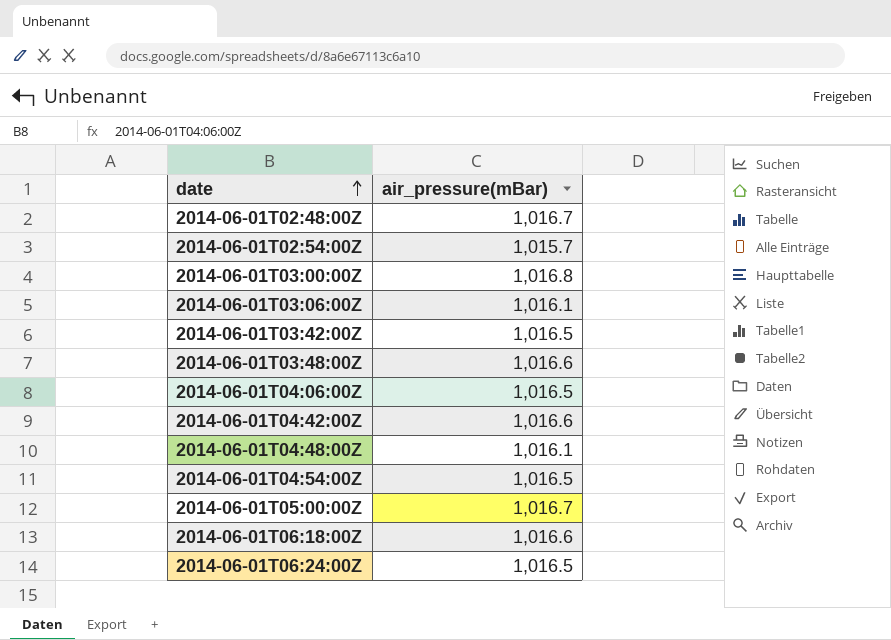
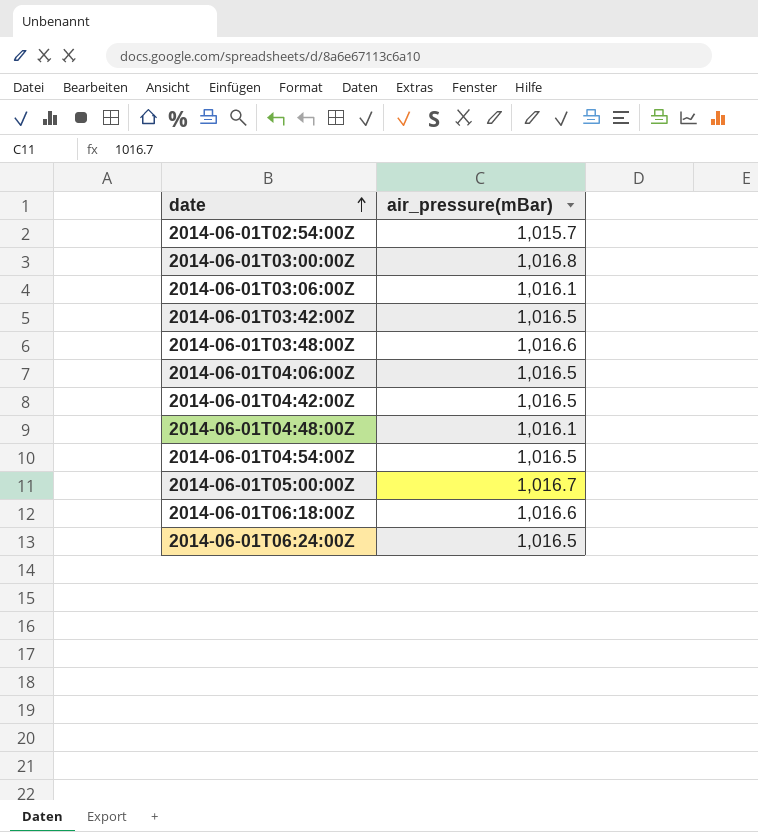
row 2014-06-01T02:48:00Z: 1,016.7 -> none
2014-06-01T04:42:00Z | air_pressure(mBar): 1,016.6 -> 1,016.5

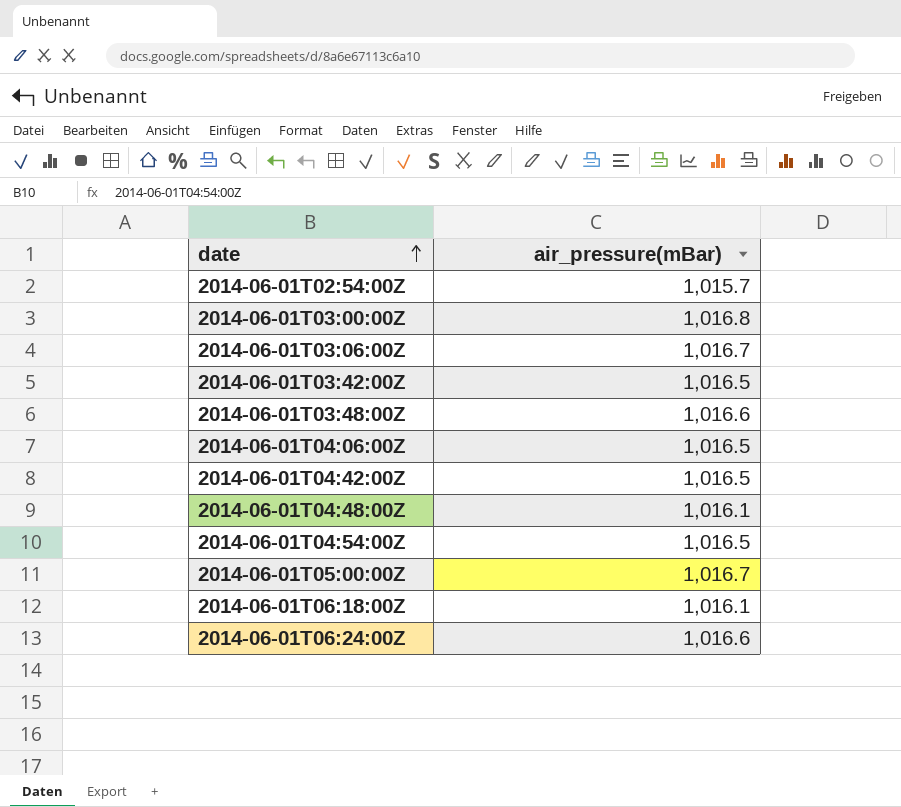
2014-06-01T03:06:00Z | air_pressure(mBar): 1,016.1 -> 1,016.7
2014-06-01T06:18:00Z | air_pressure(mBar): 1,016.6 -> 1,016.1
2014-06-01T06:24:00Z | air_pressure(mBar): 1,016.5 -> 1,016.6

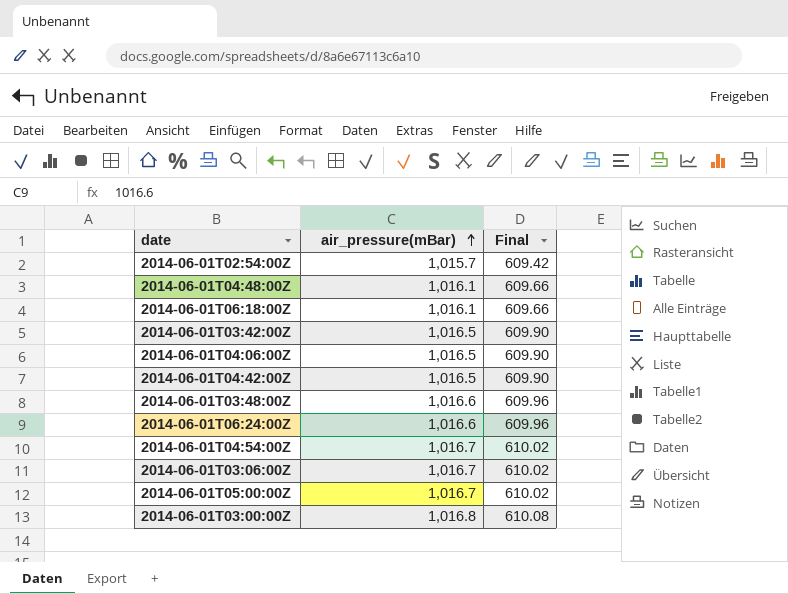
row order: date ascending -> air_pressure(mBar) ascending
column Final | formula: none -> [air_pressure(mBar)] * 0.6
2014-06-01T04:54:00Z | air_pressure(mBar): 1,016.5 -> 1,016.7

